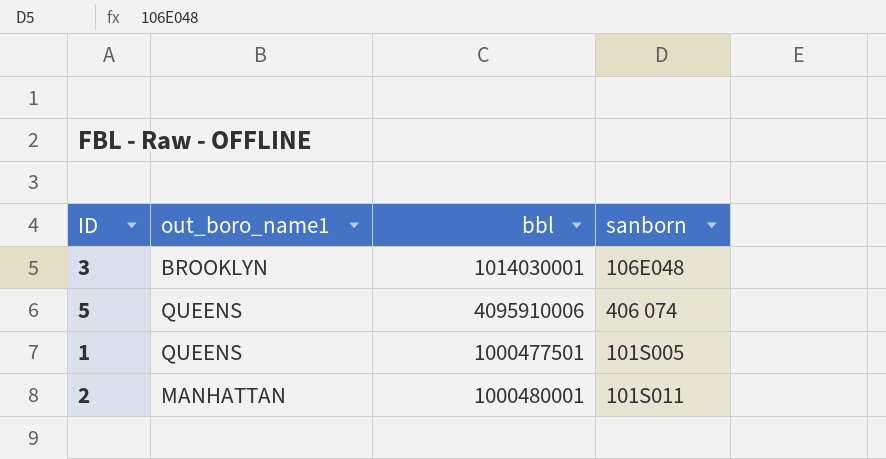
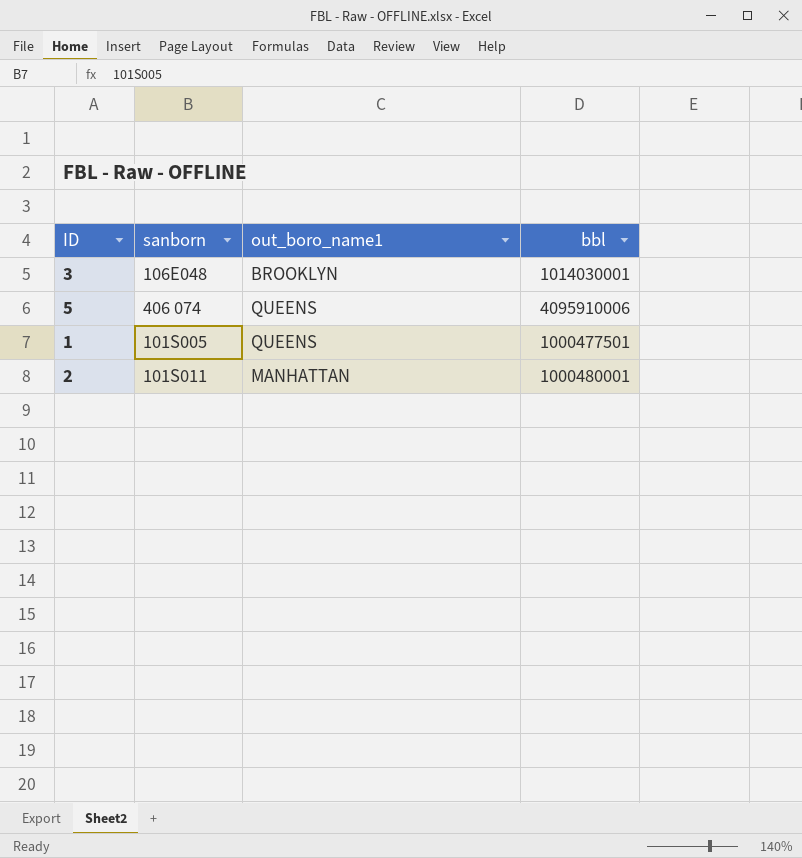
column sanborn | position: 4 -> 2

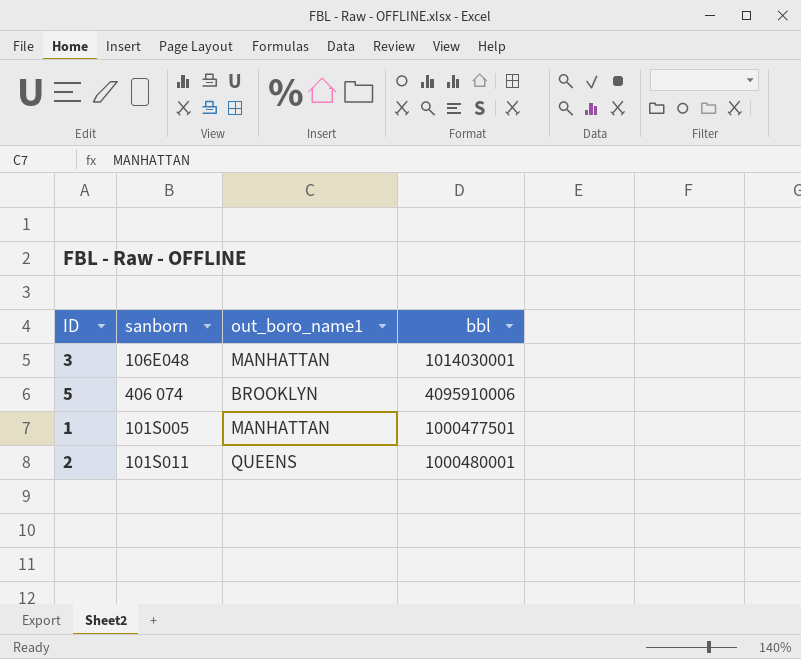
3 | out_boro_name1: BROOKLYN -> MANHATTAN
5 | out_boro_name1: QUEENS -> BROOKLYN
1 | out_boro_name1: QUEENS -> MANHATTAN
2 | out_boro_name1: MANHATTAN -> QUEENS

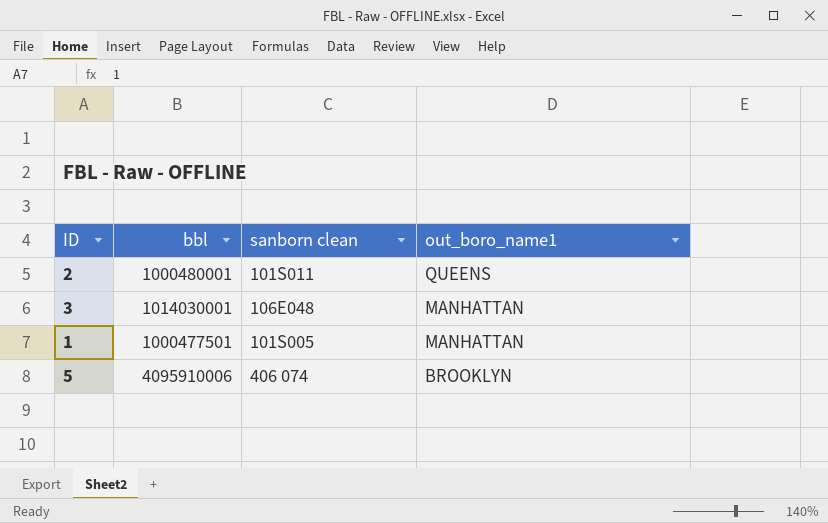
row order: none -> out_boro_name1 descending
column bbl | position: 4 -> 2
column name: sanborn -> sanborn clean

